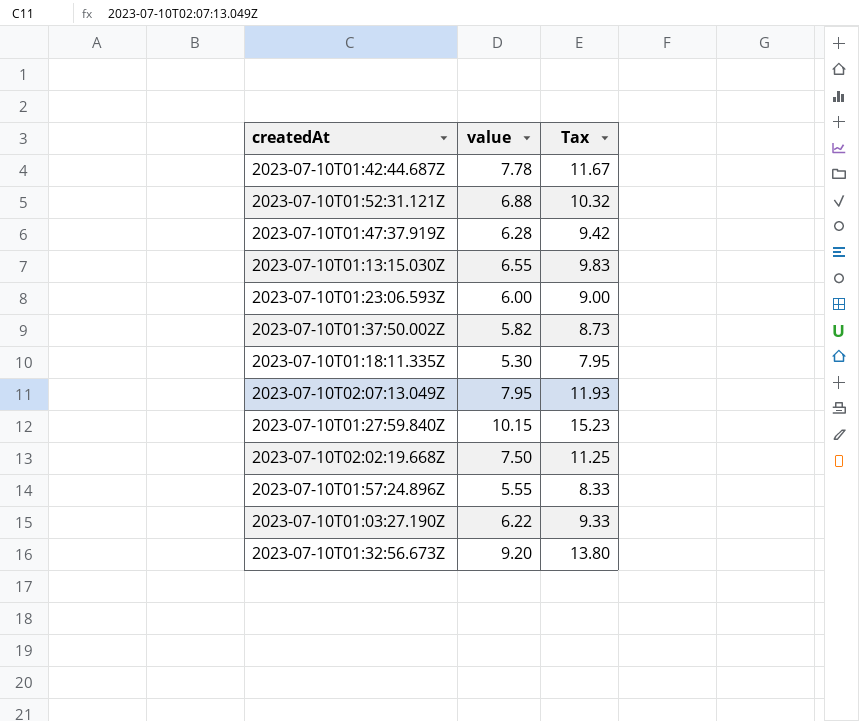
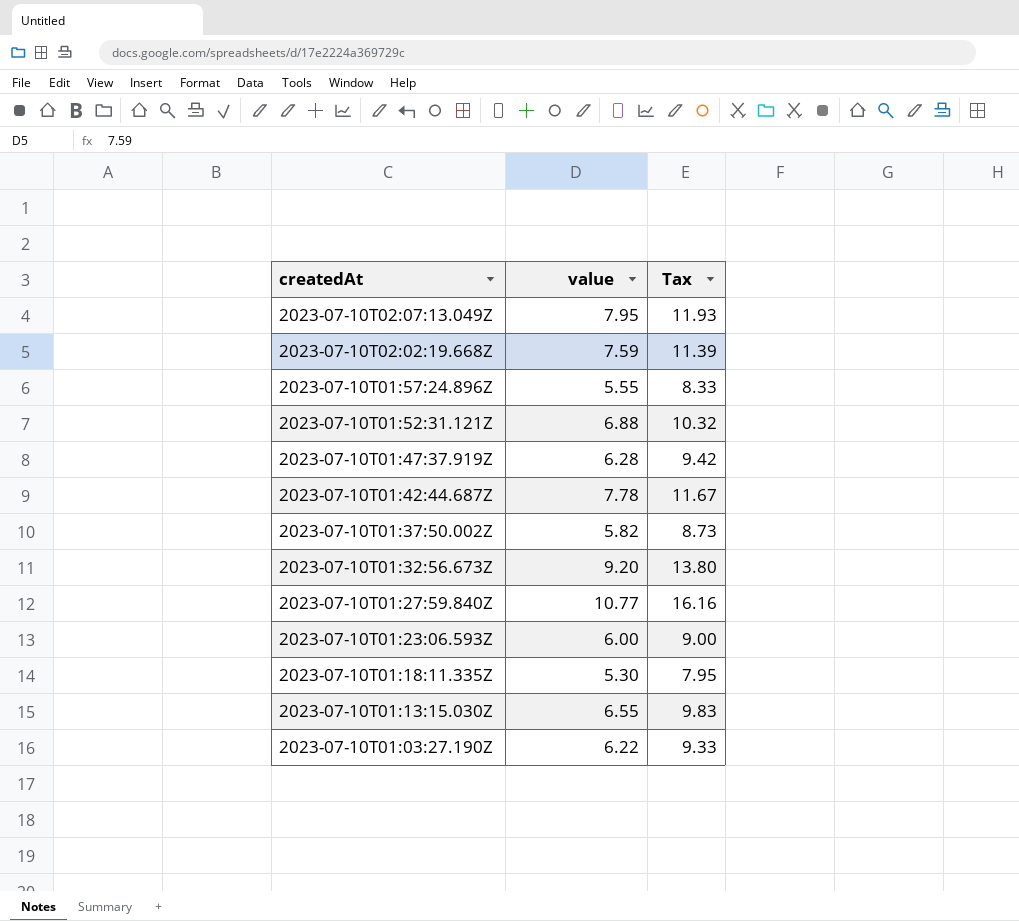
row order: none -> createdAt descending
2023-07-10T02:02:19.668Z | value: 7.50 -> 7.59
2023-07-10T02:02:19.668Z | Tax: 11.25 -> 11.39
2023-07-10T01:27:59.840Z | value: 10.15 -> 10.77
2023-07-10T01:27:59.840Z | Tax: 15.23 -> 16.16

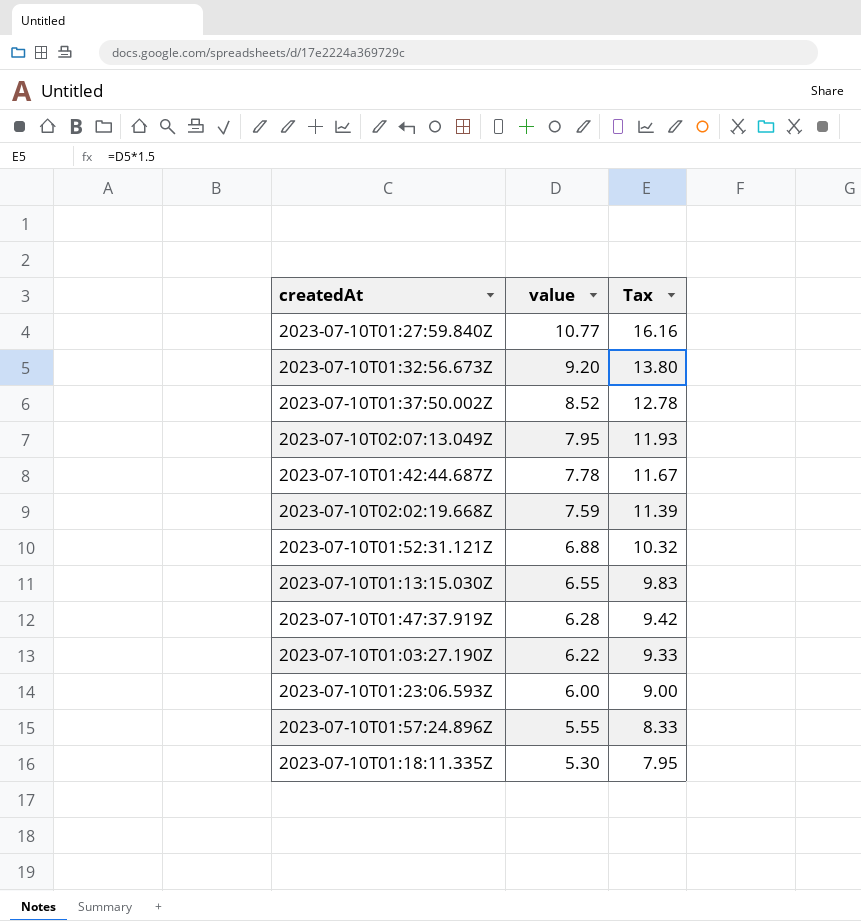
row order: createdAt descending -> value descending
2023-07-10T01:37:50.002Z | value: 5.82 -> 8.52
2023-07-10T01:37:50.002Z | Tax: 8.73 -> 12.78

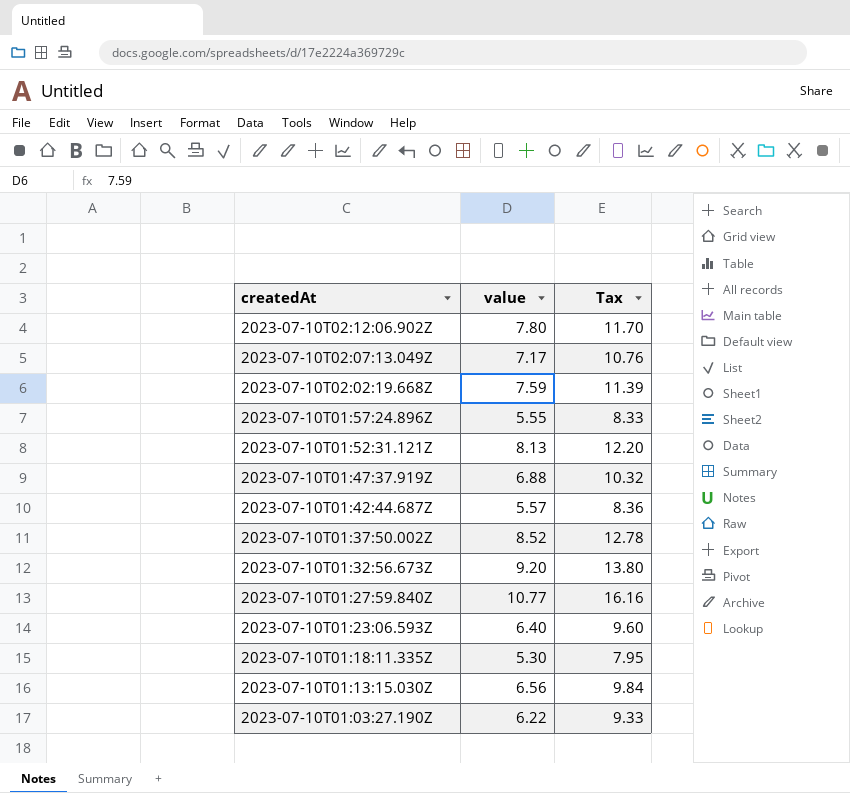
row order: value descending -> createdAt descending
row 2023-07-10T02:12:06.902Z: none -> 7.80 | 11.70
2023-07-10T02:07:13.049Z | value: 7.95 -> 7.17
2023-07-10T02:07:13.049Z | Tax: 11.93 -> 10.76
2023-07-10T01:52:31.121Z | value: 6.88 -> 8.13
2023-07-10T01:52:31.121Z | Tax: 10.32 -> 12.20
2023-07-10T01:47:37.919Z | value: 6.28 -> 6.88
2023-07-10T01:47:37.919Z | Tax: 9.42 -> 10.32
2023-07-10T01:42:44.687Z | value: 7.78 -> 5.57
2023-07-10T01:42:44.687Z | Tax: 11.67 -> 8.36
2023-07-10T01:23:06.593Z | value: 6.00 -> 6.40
2023-07-10T01:23:06.593Z | Tax: 9.00 -> 9.60
2023-07-10T01:13:15.030Z | value: 6.55 -> 6.56
2023-07-10T01:13:15.030Z | Tax: 9.83 -> 9.84

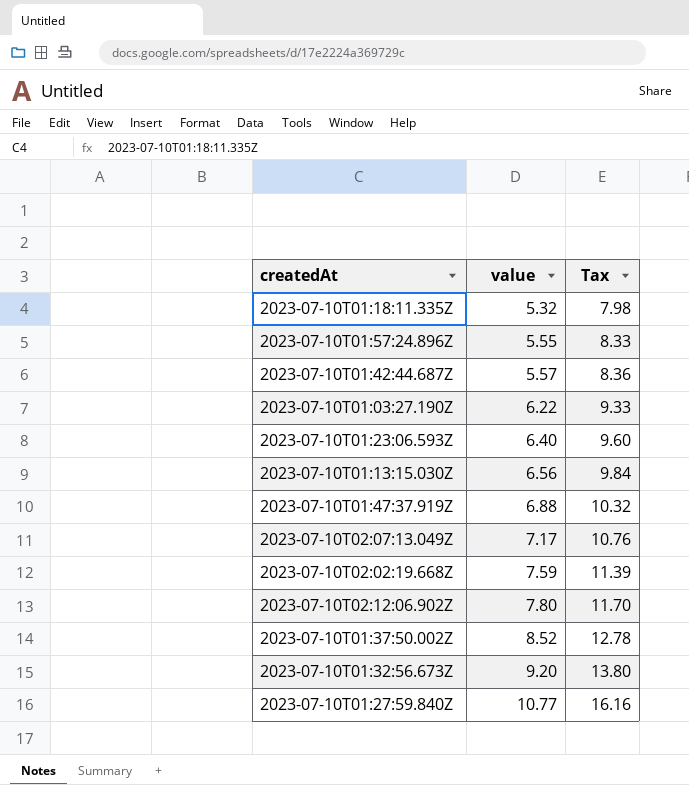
row order: createdAt descending -> value ascending
row 2023-07-10T01:52:31.121Z: 8.13 | 12.20 -> none
2023-07-10T01:18:11.335Z | value: 5.30 -> 5.32
2023-07-10T01:18:11.335Z | Tax: 7.95 -> 7.98

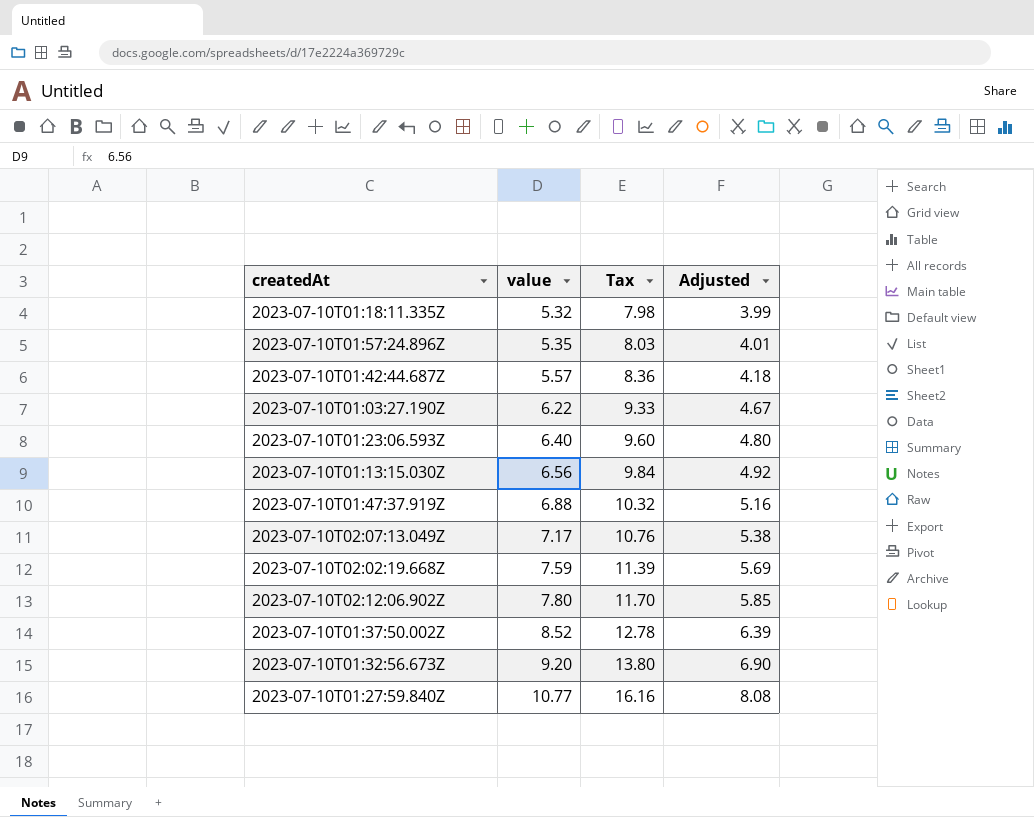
column Adjusted | formula: none -> [value] * 0.75
2023-07-10T01:57:24.896Z | value: 5.55 -> 5.35
2023-07-10T01:57:24.896Z | Tax: 8.33 -> 8.03

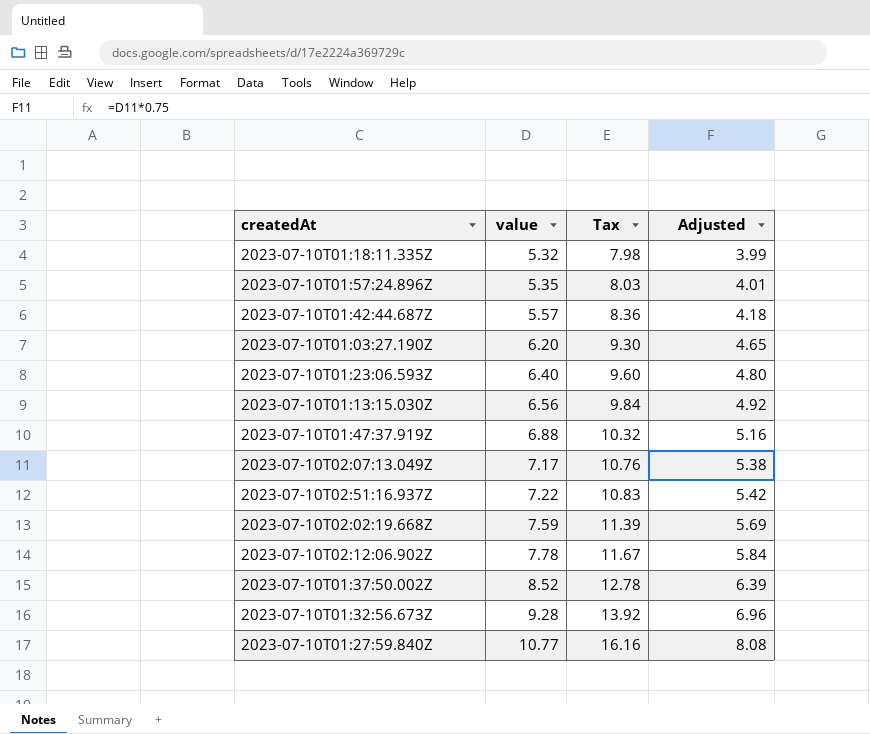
2023-07-10T01:03:27.190Z | value: 6.22 -> 6.20
2023-07-10T01:03:27.190Z | Tax: 9.33 -> 9.30
2023-07-10T01:03:27.190Z | Adjusted: 4.67 -> 4.65
row 2023-07-10T02:51:16.937Z: none -> 7.22 | 10.83 | 5.42
2023-07-10T02:12:06.902Z | value: 7.80 -> 7.78
2023-07-10T02:12:06.902Z | Tax: 11.70 -> 11.67
2023-07-10T02:12:06.902Z | Adjusted: 5.85 -> 5.84
2023-07-10T01:32:56.673Z | value: 9.20 -> 9.28
2023-07-10T01:32:56.673Z | Tax: 13.80 -> 13.92
2023-07-10T01:32:56.673Z | Adjusted: 6.90 -> 6.96

